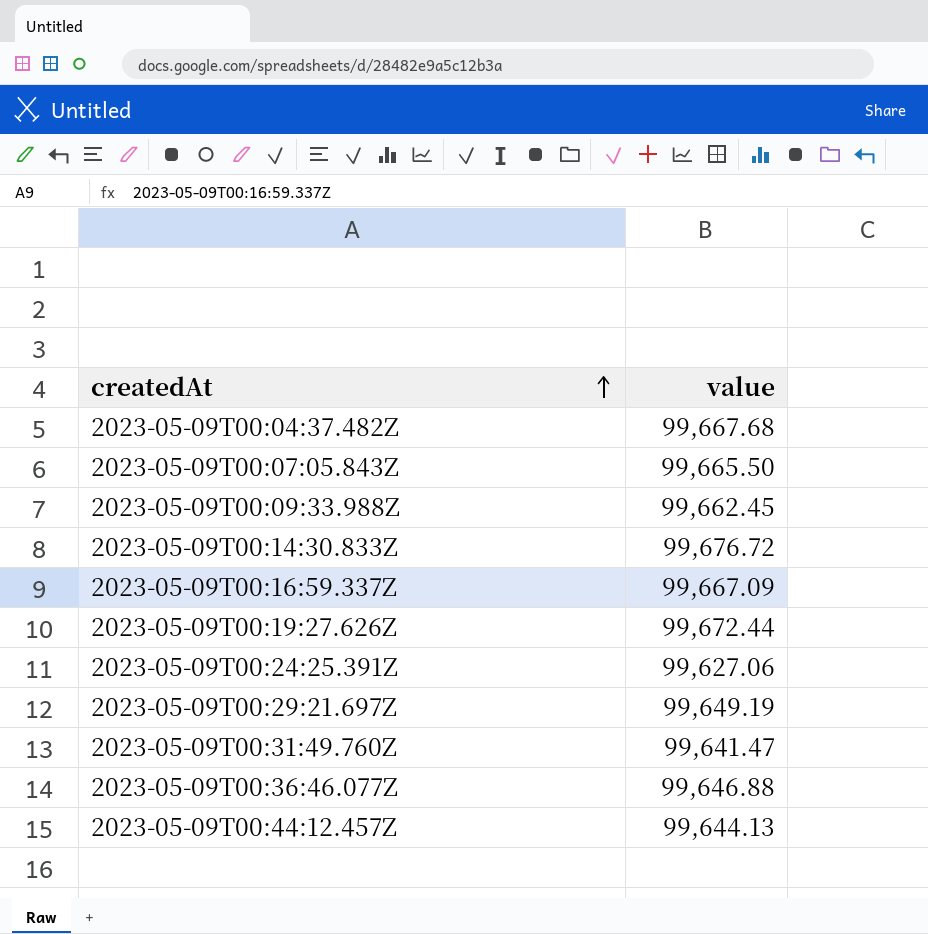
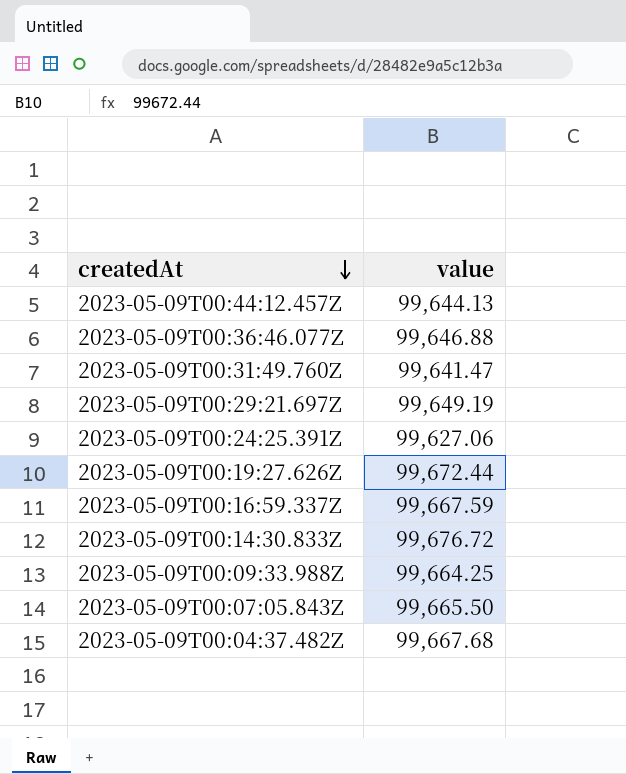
row order: createdAt ascending -> createdAt descending
2023-05-09T00:16:59.337Z | value: 99,667.09 -> 99,667.59
2023-05-09T00:09:33.988Z | value: 99,662.45 -> 99,664.25

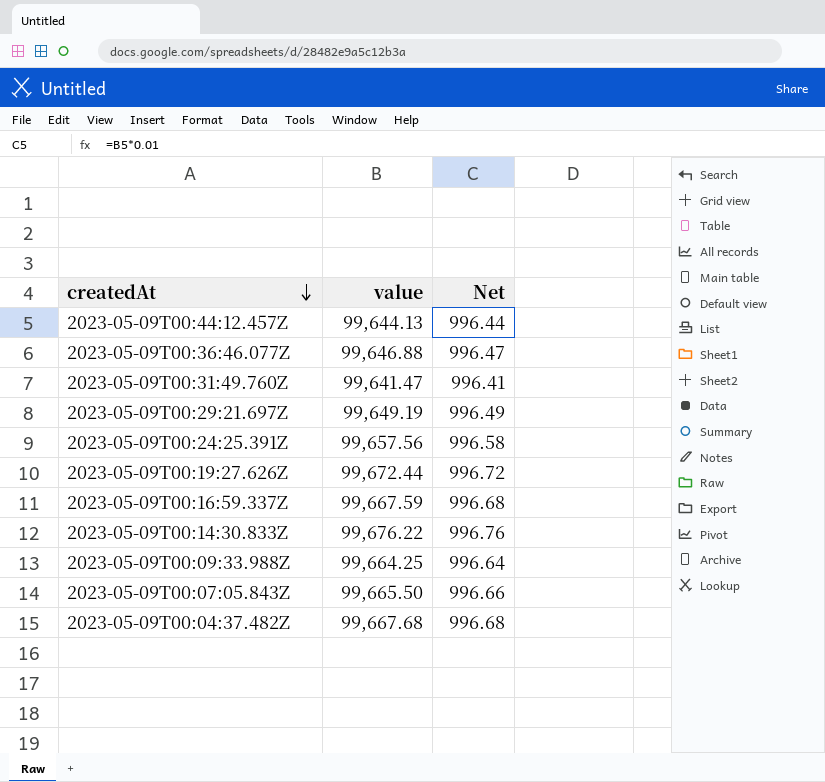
column Net | formula: none -> [value] * 0.01
2023-05-09T00:24:25.391Z | value: 99,627.06 -> 99,657.56
2023-05-09T00:14:30.833Z | value: 99,676.72 -> 99,676.22

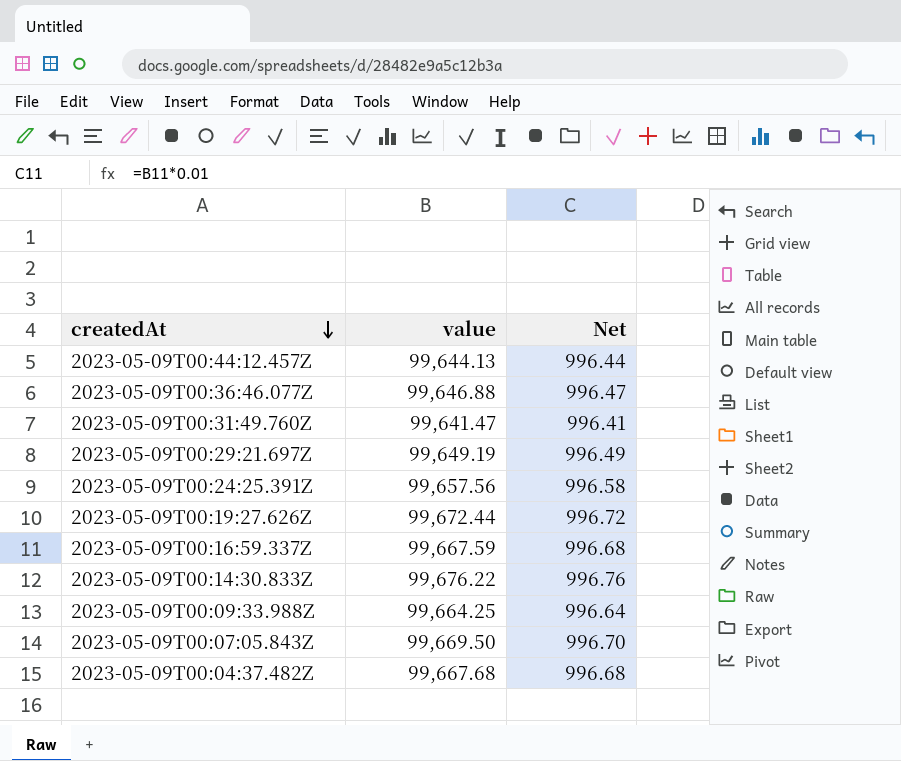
2023-05-09T00:07:05.843Z | value: 99,665.50 -> 99,669.50
2023-05-09T00:07:05.843Z | Net: 996.66 -> 996.70

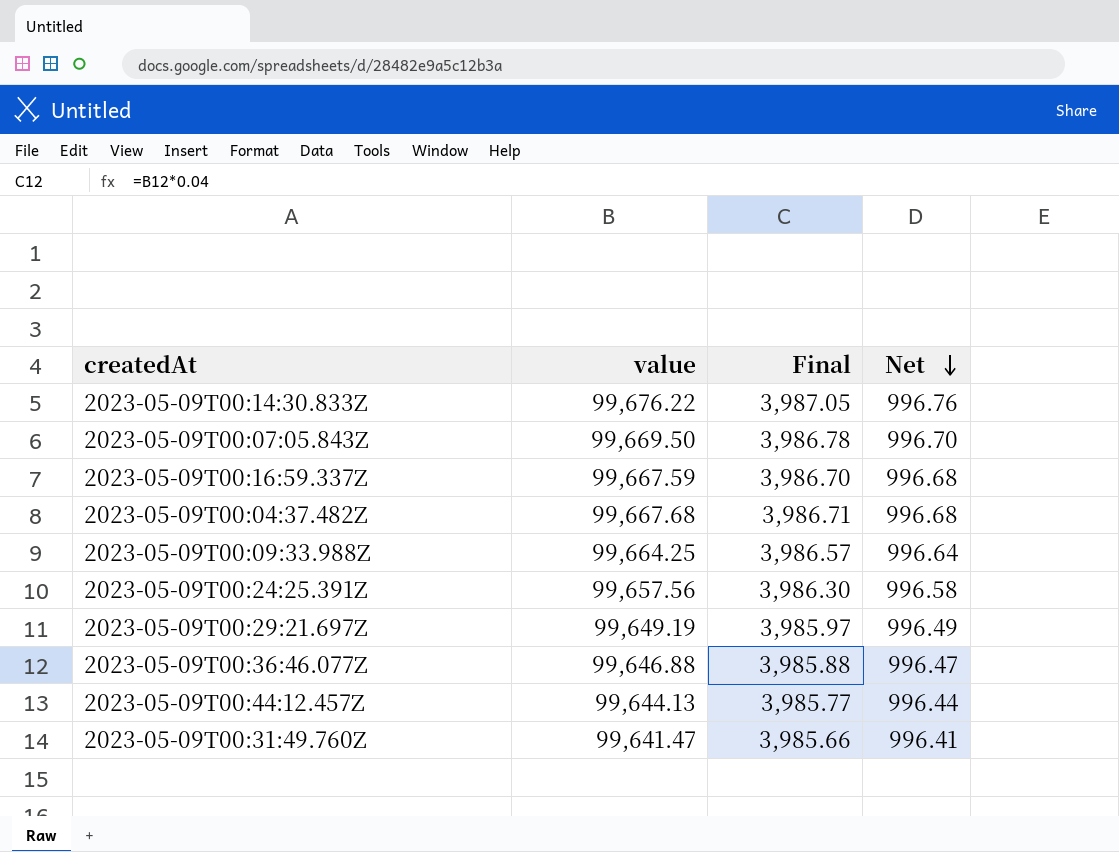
row order: createdAt descending -> Net descending
column Final | formula: none -> [value] * 0.04
row 2023-05-09T00:19:27.626Z: 99,672.44 | 996.72 -> none

